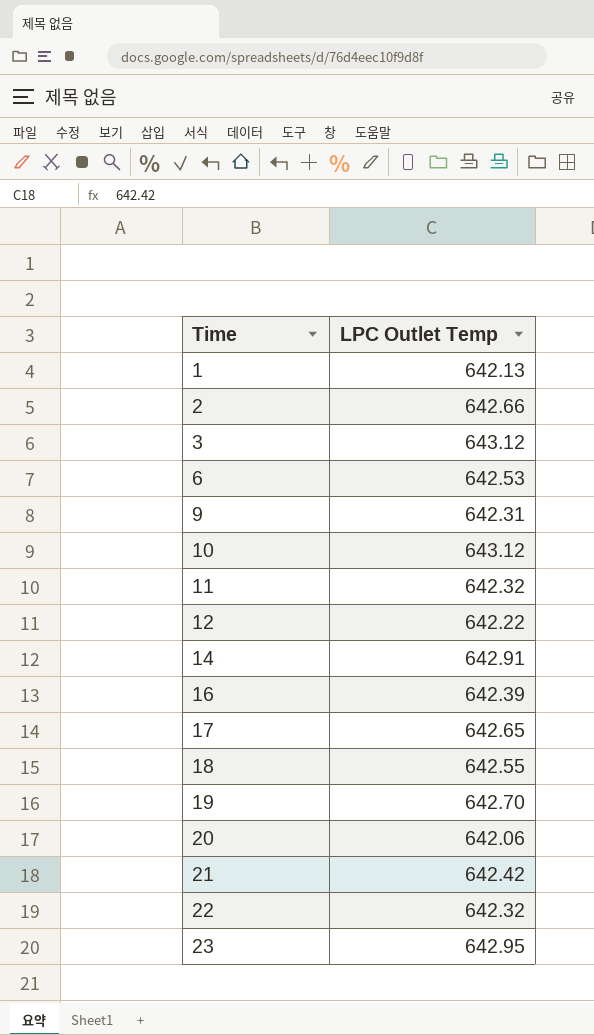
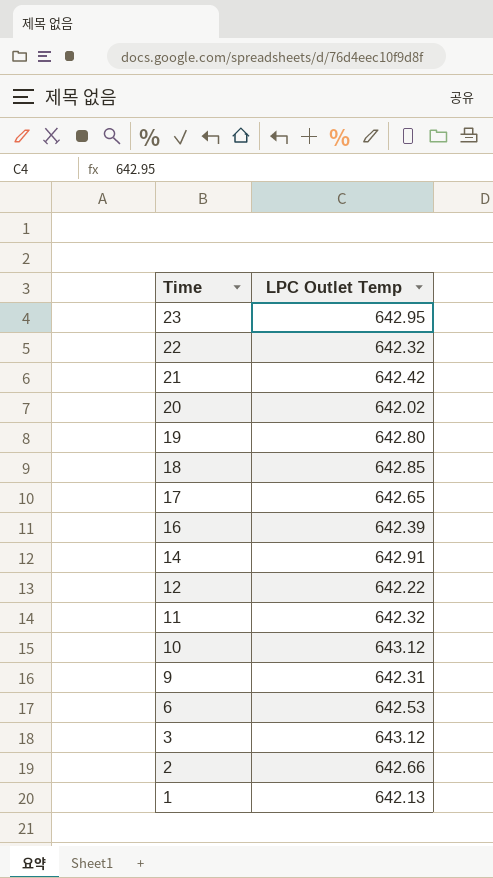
row order: Time ascending -> Time descending
20 | LPC Outlet Temp: 642.06 -> 642.02
19 | LPC Outlet Temp: 642.70 -> 642.80
18 | LPC Outlet Temp: 642.55 -> 642.85

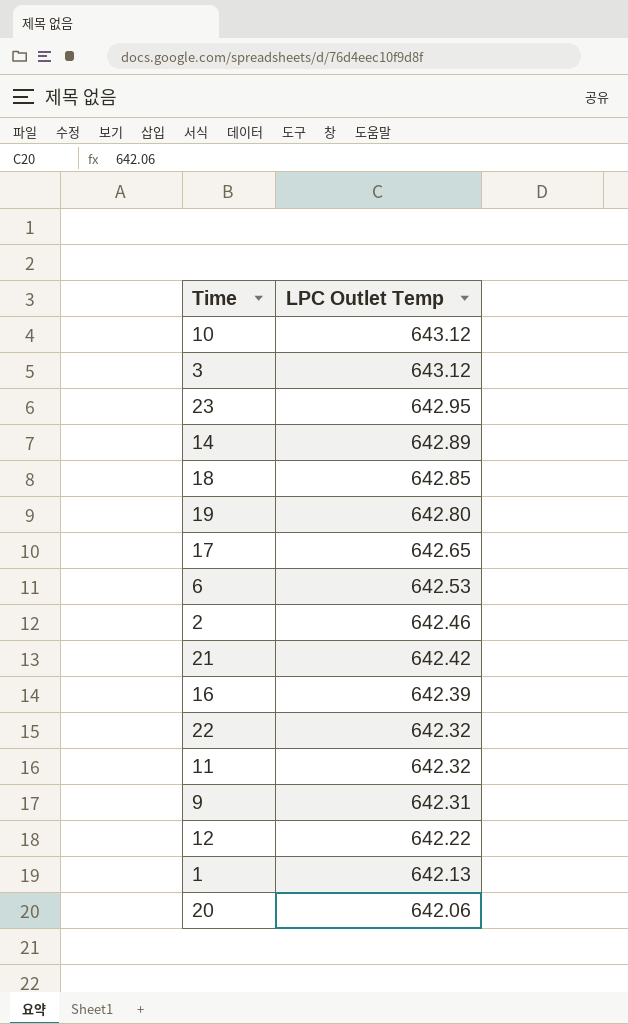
row order: Time descending -> LPC Outlet Temp descending
14 | LPC Outlet Temp: 642.91 -> 642.89
2 | LPC Outlet Temp: 642.66 -> 642.46
20 | LPC Outlet Temp: 642.02 -> 642.06

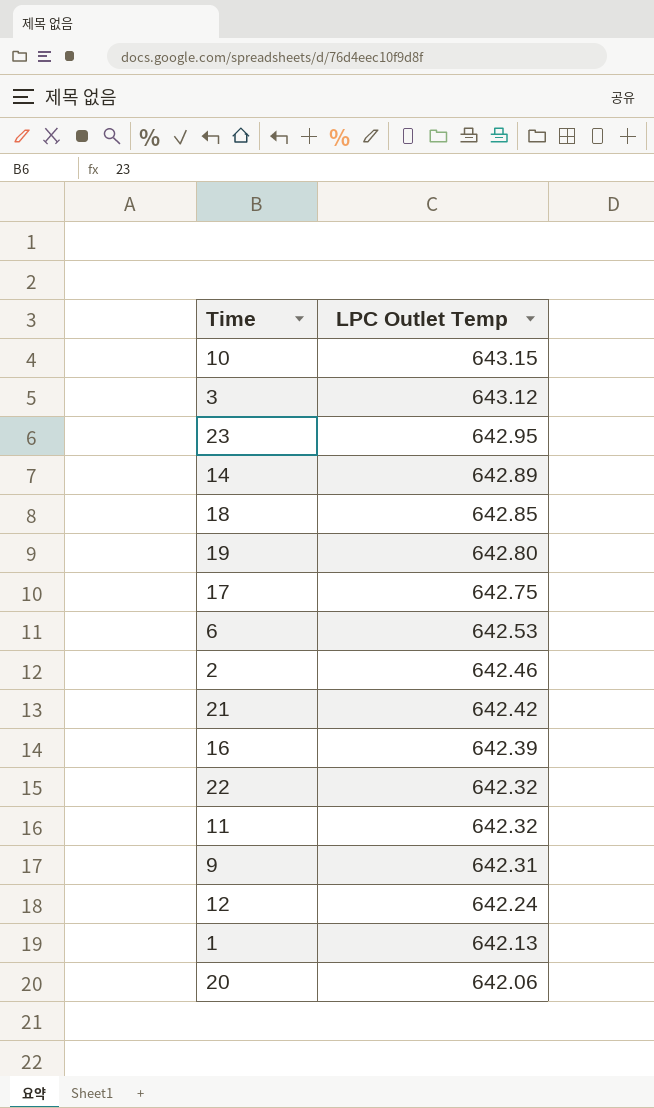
10 | LPC Outlet Temp: 643.12 -> 643.15
17 | LPC Outlet Temp: 642.65 -> 642.75
12 | LPC Outlet Temp: 642.22 -> 642.24

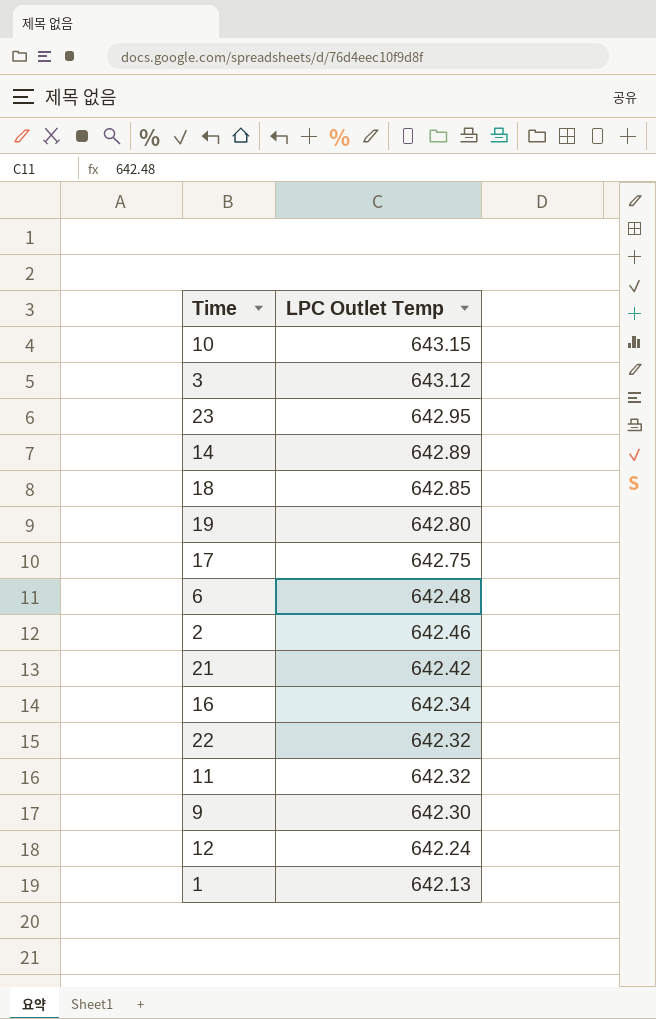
row 20: 642.06 -> none
6 | LPC Outlet Temp: 642.53 -> 642.48
16 | LPC Outlet Temp: 642.39 -> 642.34
9 | LPC Outlet Temp: 642.31 -> 642.30

